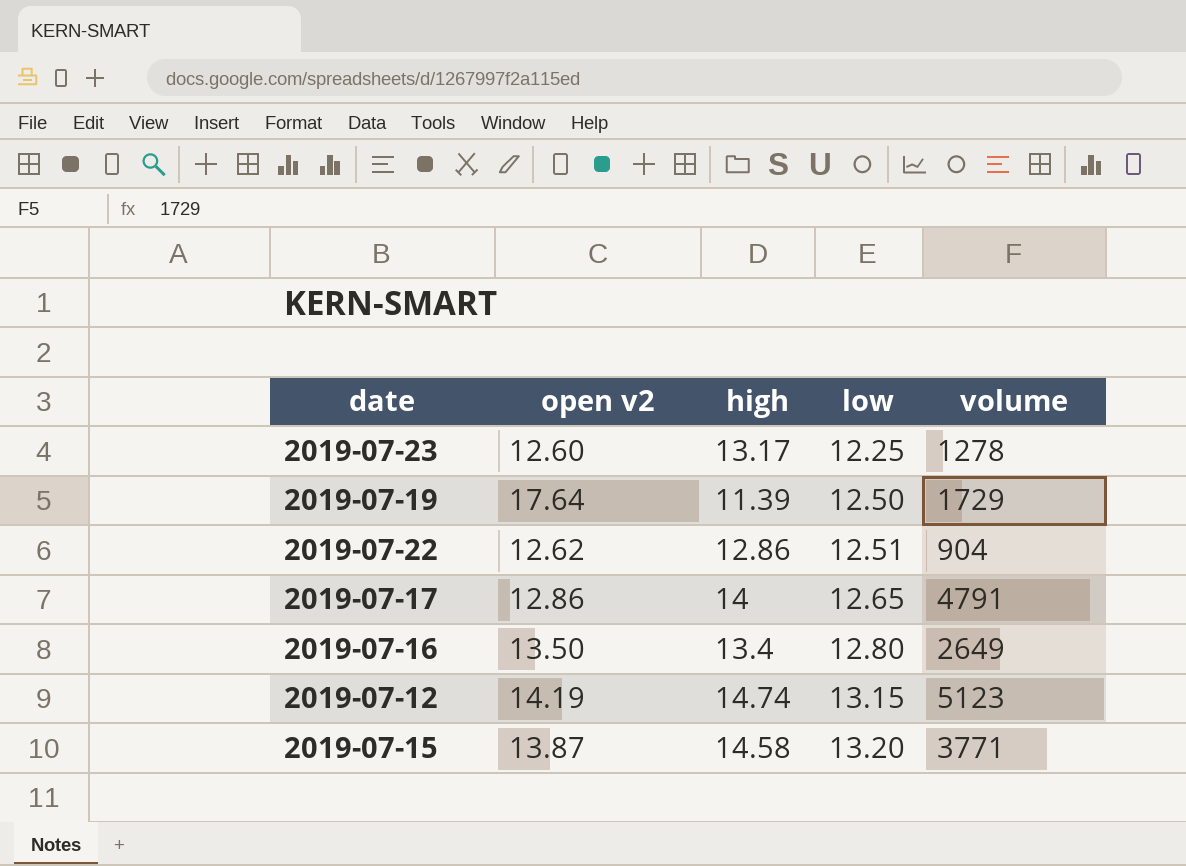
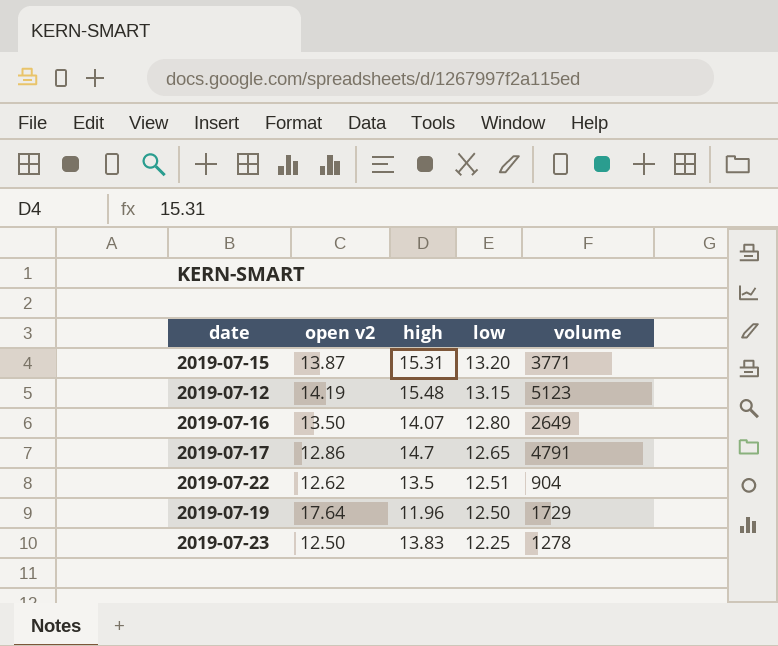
row order: low ascending -> low descending
2019-07-15 | high: 14.58 -> 15.31
2019-07-12 | high: 14.74 -> 15.48
2019-07-16 | high: 13.4 -> 14.07
2019-07-17 | high: 14 -> 14.7
2019-07-22 | high: 12.86 -> 13.5
2019-07-19 | high: 11.39 -> 11.96
2019-07-23 | open v2: 12.60 -> 12.50
2019-07-23 | high: 13.17 -> 13.83

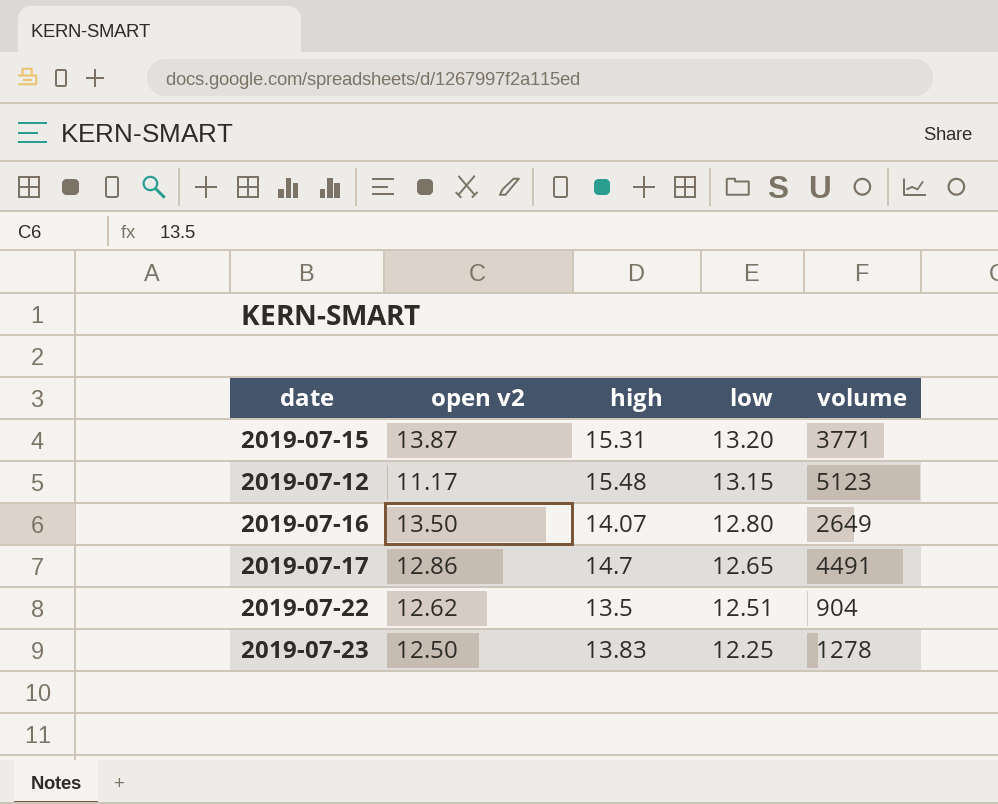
row 2019-07-19: 17.64 | 11.96 | 12.50 | 1729 -> none
2019-07-12 | open v2: 14.19 -> 11.17
2019-07-17 | volume: 4791 -> 4491

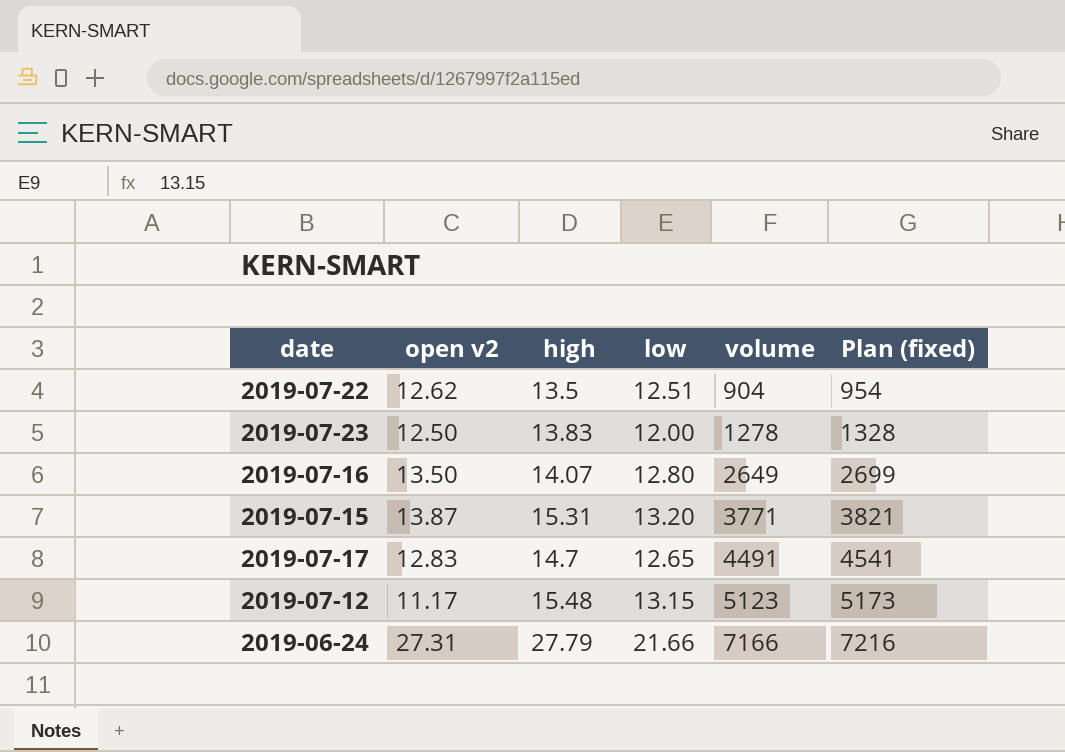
row order: low descending -> volume ascending
column Plan (fixed) | formula: none -> [volume] + 50
2019-07-23 | low: 12.25 -> 12.00
2019-07-17 | open v2: 12.86 -> 12.83
row 2019-06-24: none -> 27.31 | 27.79 | 21.66 | 7166 | 7216

